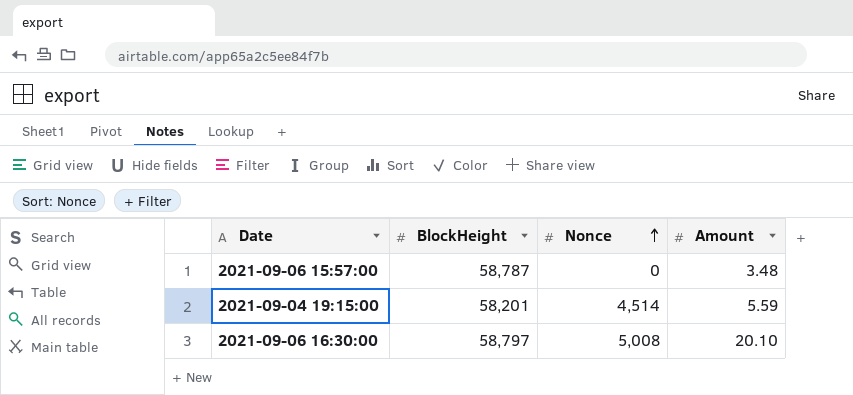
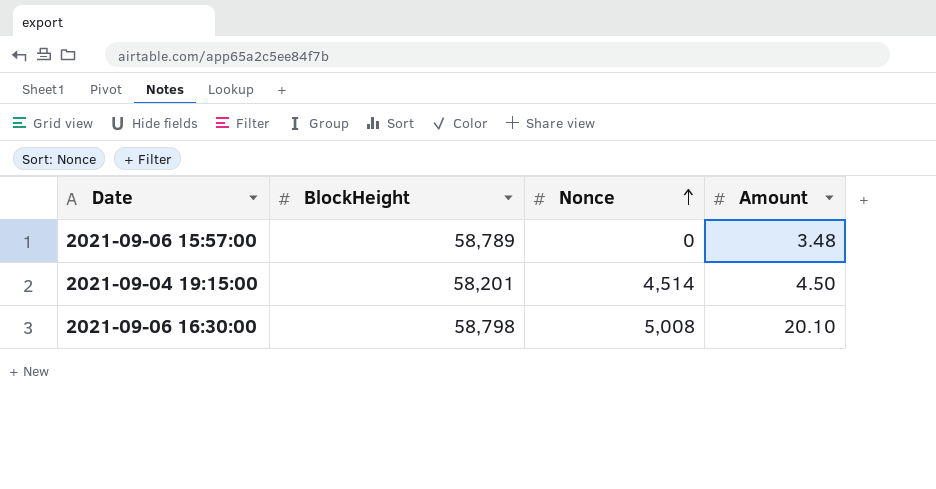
2021-09-06 15:57:00 | BlockHeight: 58,787 -> 58,789
2021-09-04 19:15:00 | Amount: 5.59 -> 4.50
2021-09-06 16:30:00 | BlockHeight: 58,797 -> 58,798

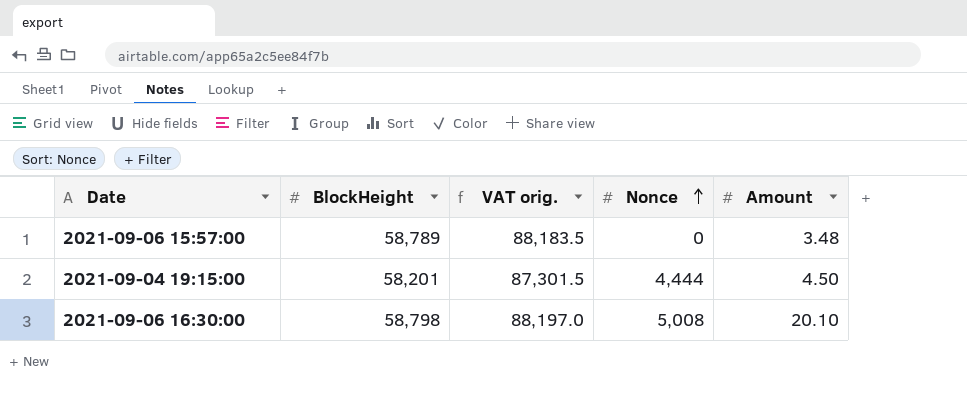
column VAT orig. | formula: none -> [BlockHeight] * 1.5
2021-09-04 19:15:00 | Nonce: 4,514 -> 4,444

